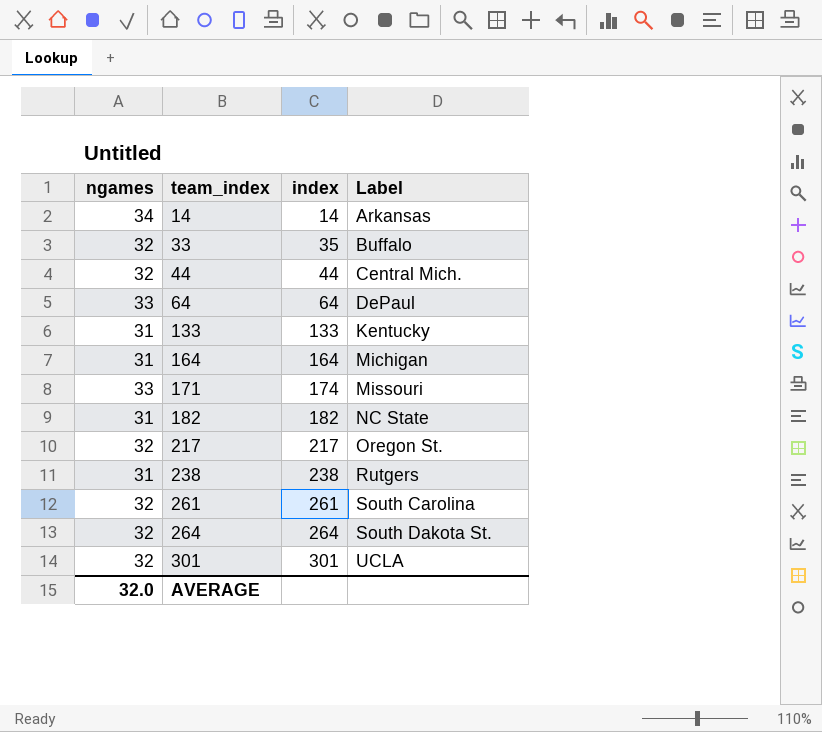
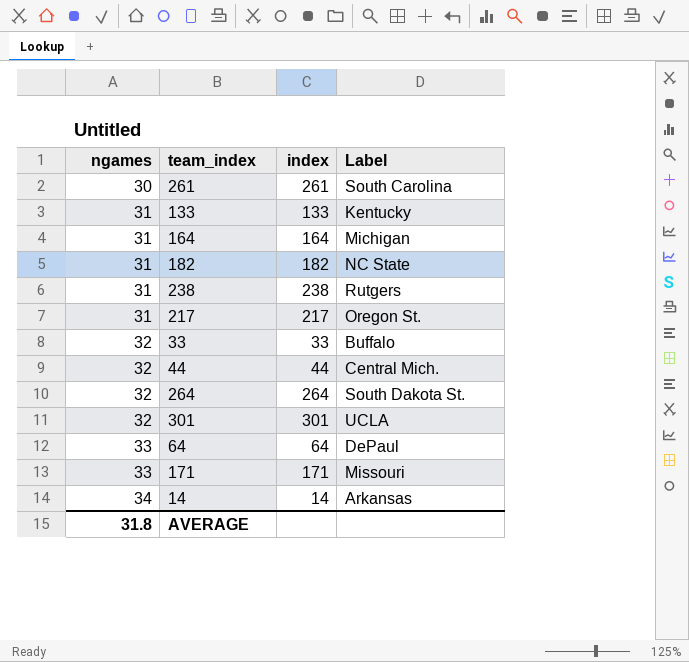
row order: team_index ascending -> ngames ascending
261 | ngames: 32 -> 30
217 | ngames: 32 -> 31
33 | index: 35 -> 33
171 | index: 174 -> 171
AVERAGE | ngames: 32.0 -> 31.8

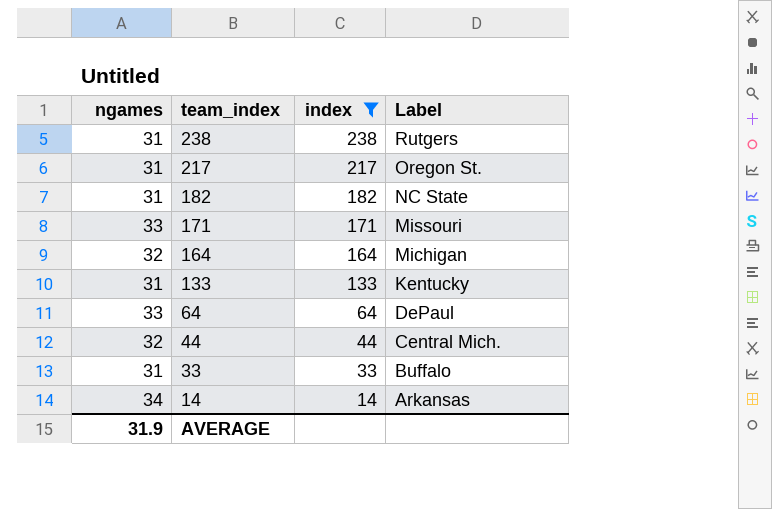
filter: none -> index <= 238
row order: ngames ascending -> team_index descending
164 | ngames: 31 -> 32
33 | ngames: 32 -> 31
AVERAGE | ngames: 31.8 -> 31.9

